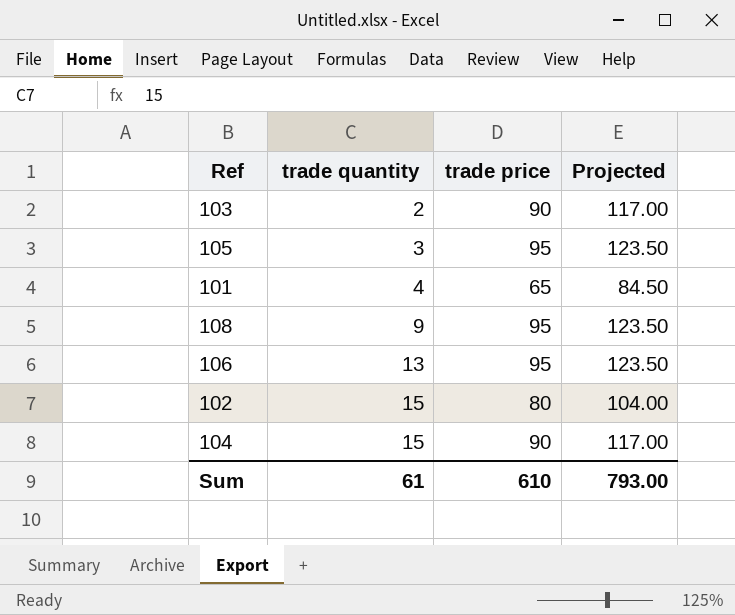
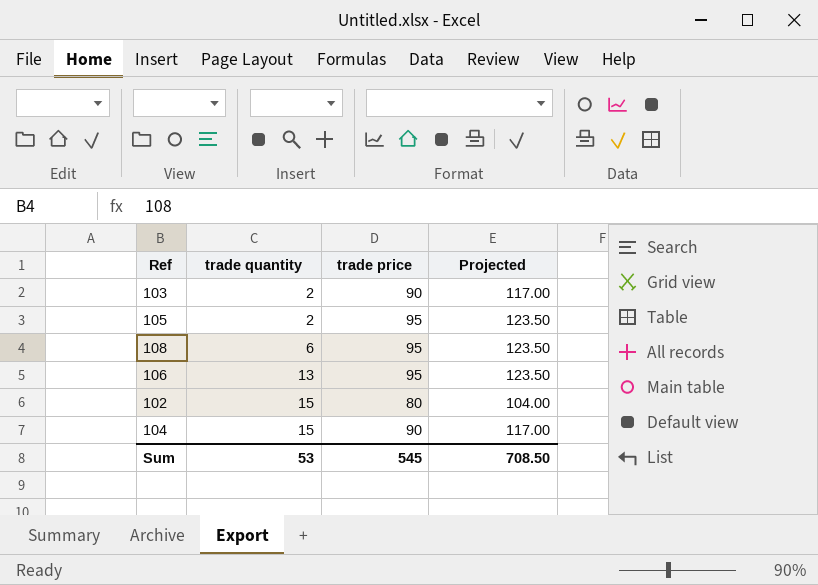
row 101: 4 | 65 | 84.50 -> none
105 | trade quantity: 3 -> 2
108 | trade quantity: 9 -> 6
Sum | trade quantity: 61 -> 53
Sum | trade price: 610 -> 545
Sum | Projected: 793.00 -> 708.50

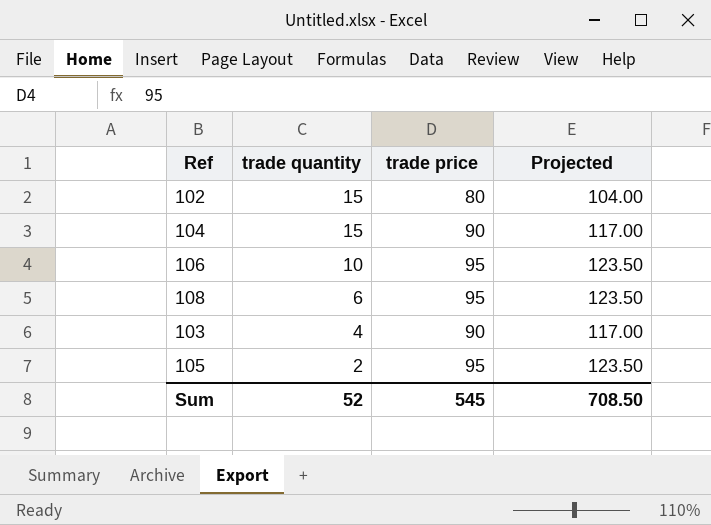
row order: trade quantity ascending -> trade quantity descending
106 | trade quantity: 13 -> 10
103 | trade quantity: 2 -> 4
Sum | trade quantity: 53 -> 52

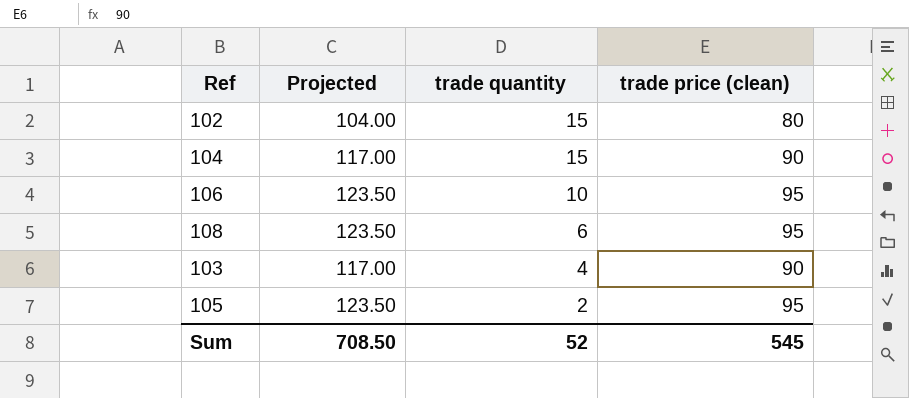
column Projected | position: 4 -> 2
column name: trade price -> trade price (clean)

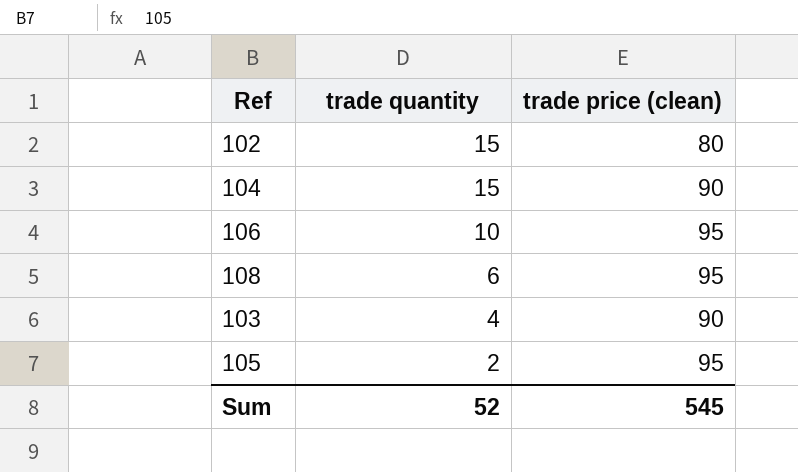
column Projected | formula: [trade price (clean)] * 1.3 -> none

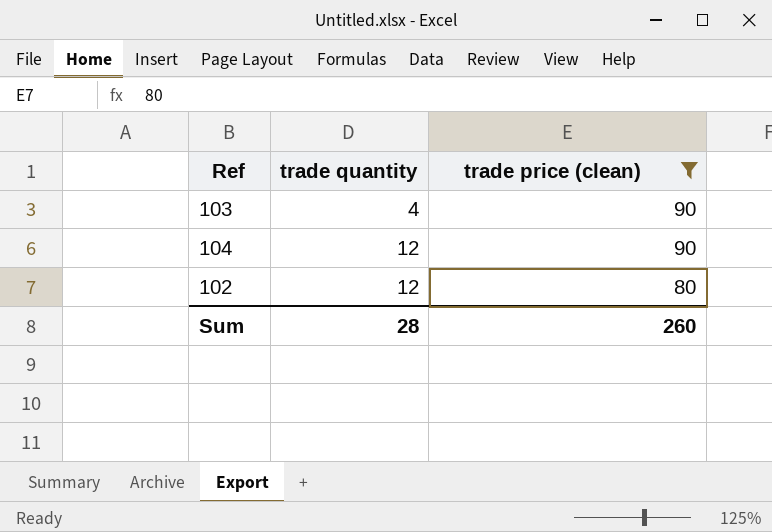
filter: none -> trade price (clean) != 95
row order: trade quantity descending -> trade quantity ascending
104 | trade quantity: 15 -> 12
102 | trade quantity: 15 -> 12
Sum | trade quantity: 52 -> 28
Sum | trade price (clean): 545 -> 260

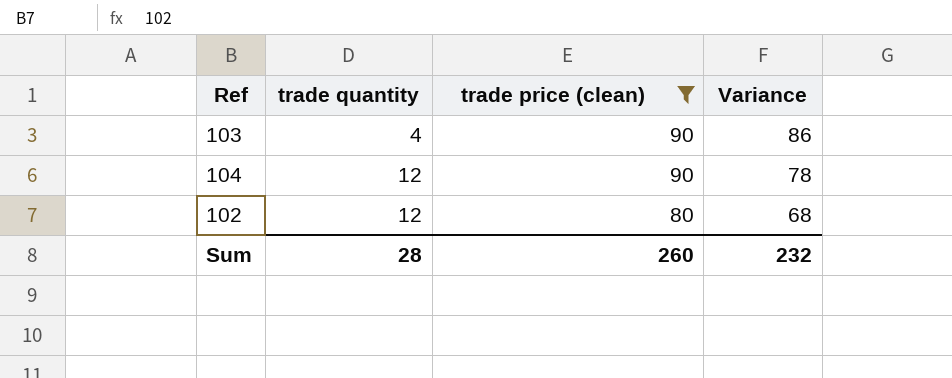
column Variance | formula: none -> [trade price (clean)] - [trade quantity]

